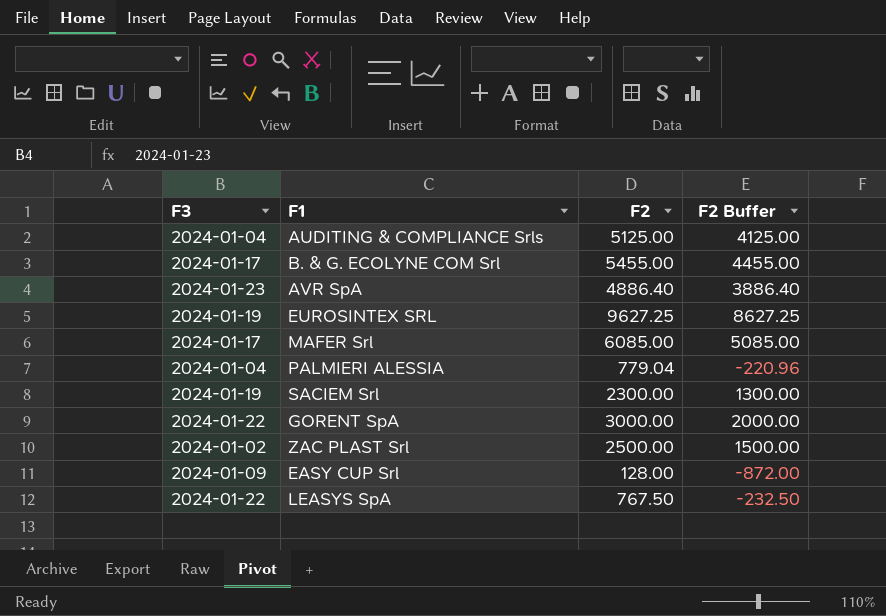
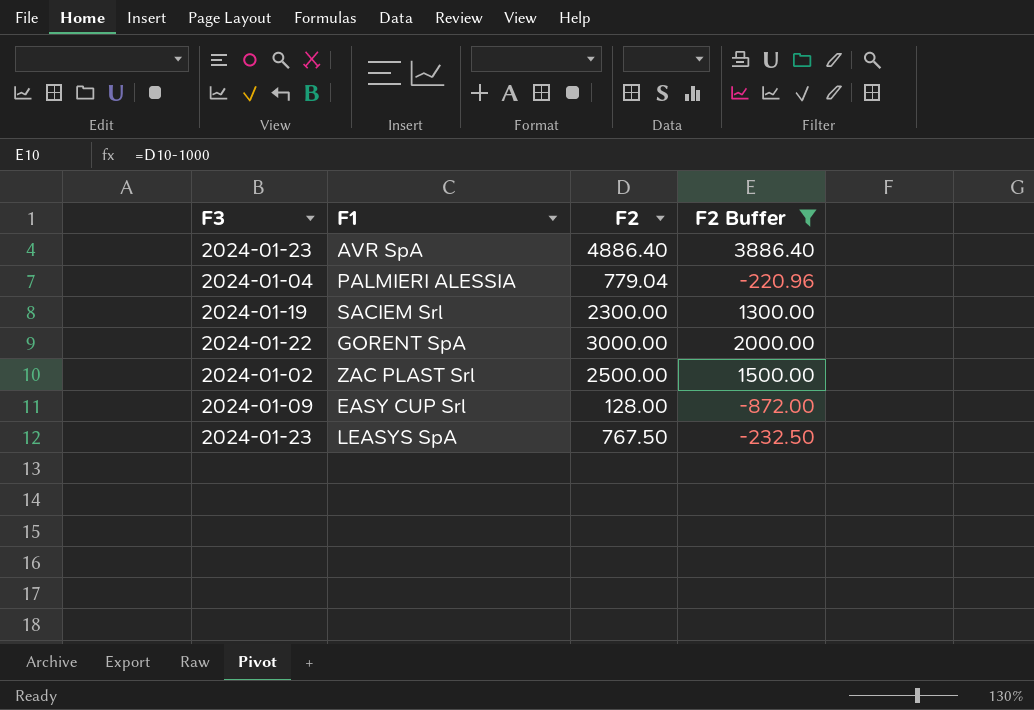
filter: none -> F2 Buffer <= 3886.40
LEASYS SpA | F3: 2024-01-22 -> 2024-01-23

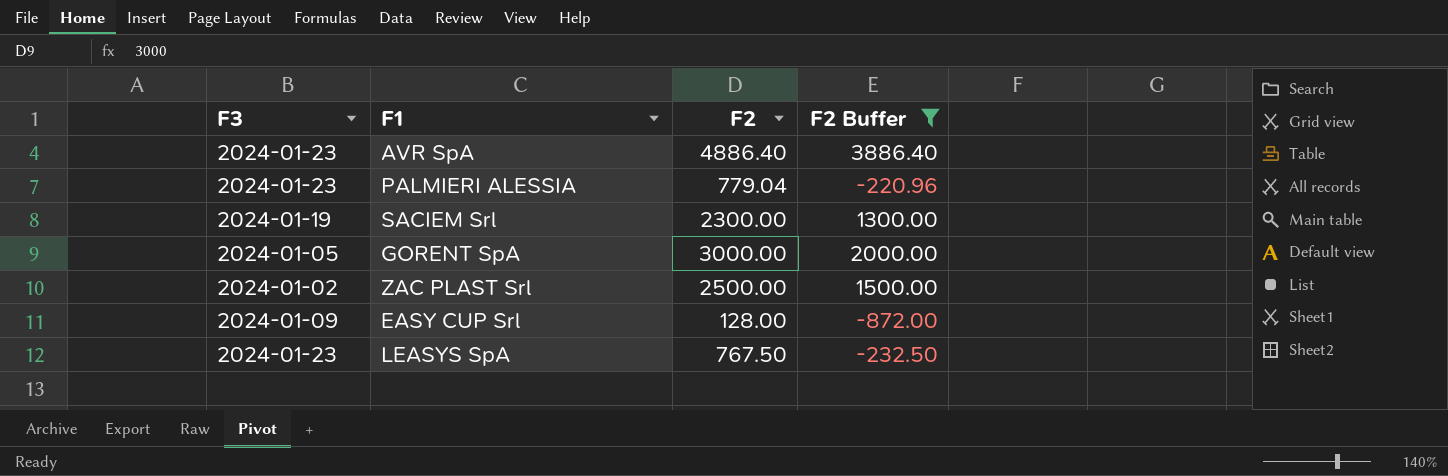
PALMIERI ALESSIA | F3: 2024-01-04 -> 2024-01-23
GORENT SpA | F3: 2024-01-22 -> 2024-01-05

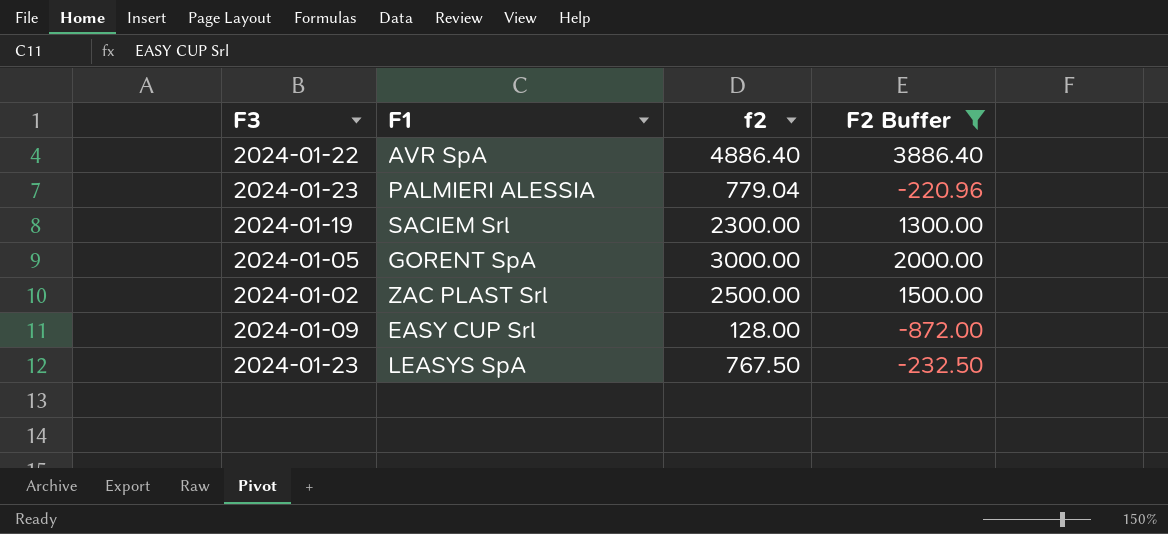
column name: F2 -> f2
AVR SpA | F3: 2024-01-23 -> 2024-01-22

